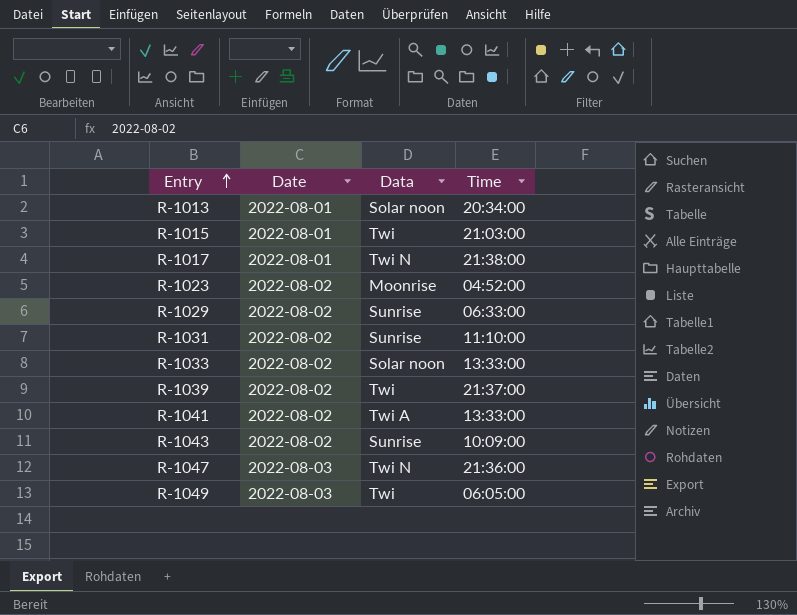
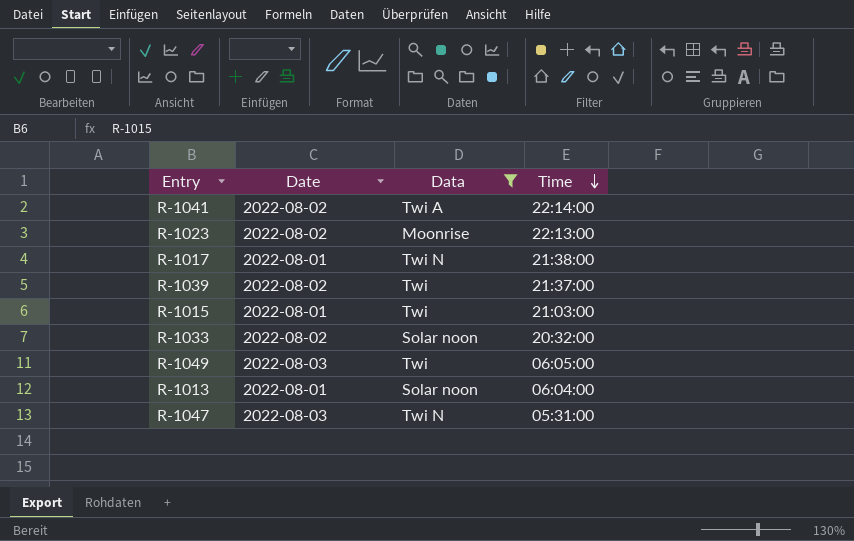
filter: none -> Data != Sunrise
row order: Entry ascending -> Time descending
R-1041 | Time: 13:33:00 -> 22:14:00
R-1023 | Time: 04:52:00 -> 22:13:00
R-1033 | Time: 13:33:00 -> 20:32:00
R-1013 | Time: 20:34:00 -> 06:04:00
R-1047 | Time: 21:36:00 -> 05:31:00

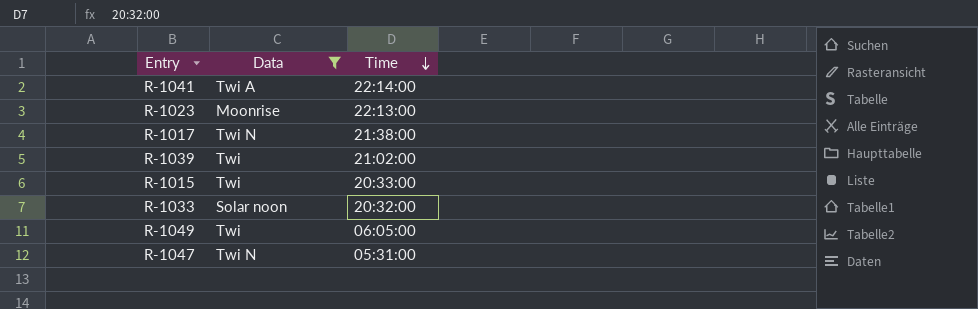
column Date | position: 2 -> none
row R-1013: 2022-08-01 | Solar noon | 06:04:00 -> none
R-1039 | Time: 21:37:00 -> 21:02:00
R-1015 | Time: 21:03:00 -> 20:33:00

